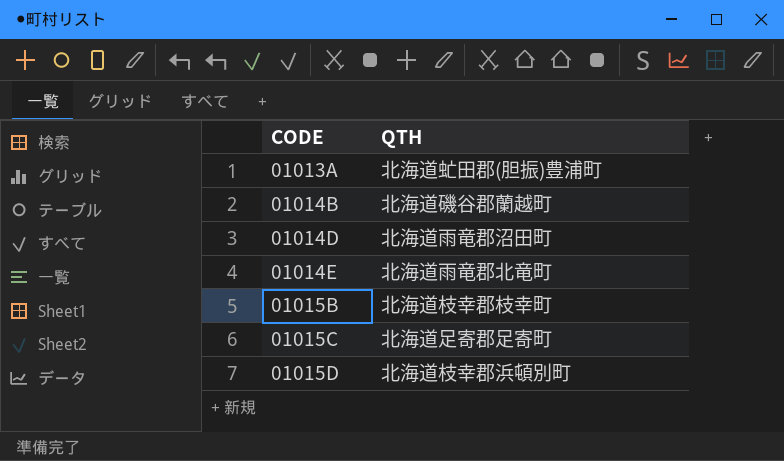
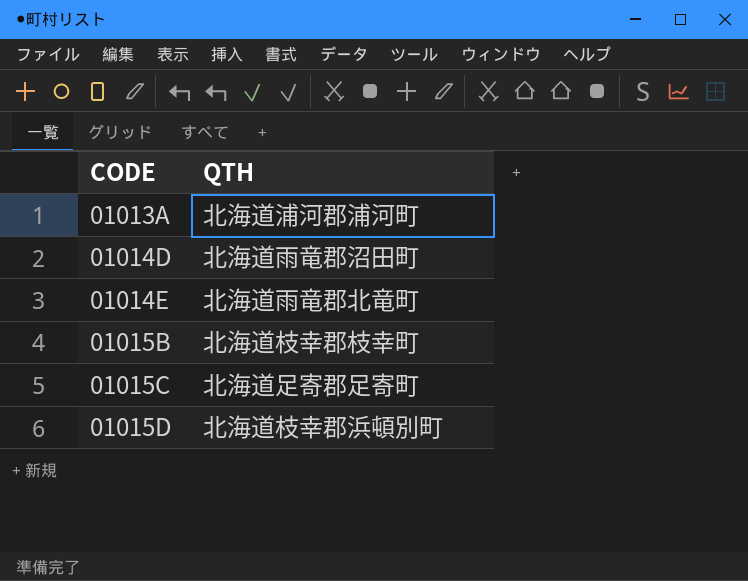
row 01014B: 北海道磯谷郡蘭越町 -> none
01013A | QTH: 北海道虻田郡(胆振)豊浦町 -> 北海道浦河郡浦河町

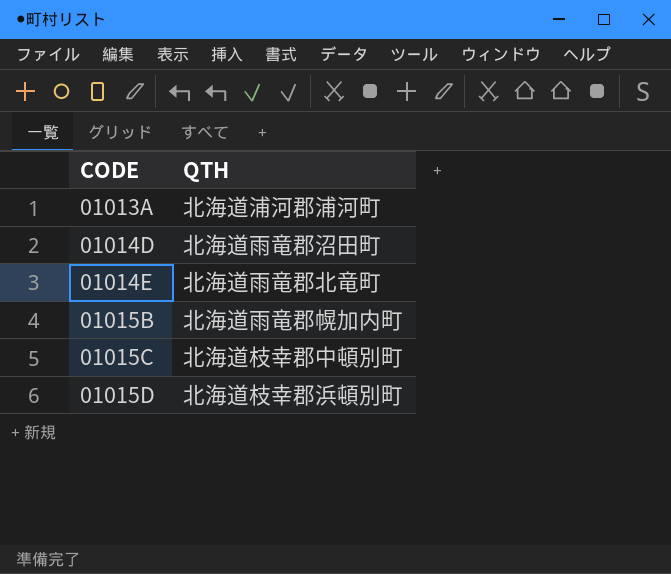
01015B | QTH: 北海道枝幸郡枝幸町 -> 北海道雨竜郡幌加内町
01015C | QTH: 北海道足寄郡足寄町 -> 北海道枝幸郡中頓別町

